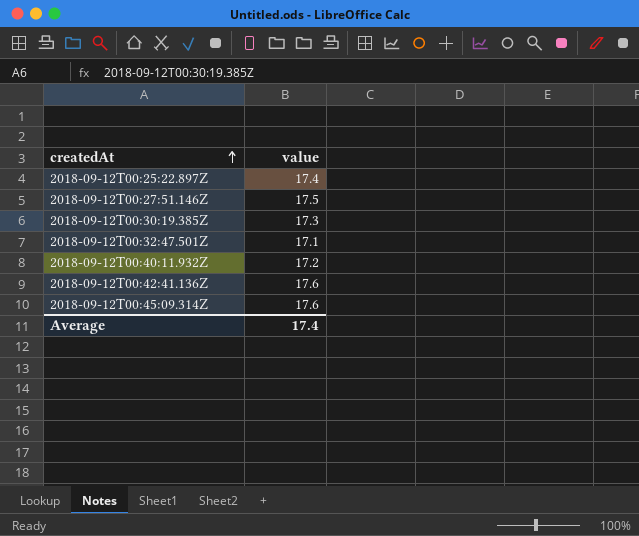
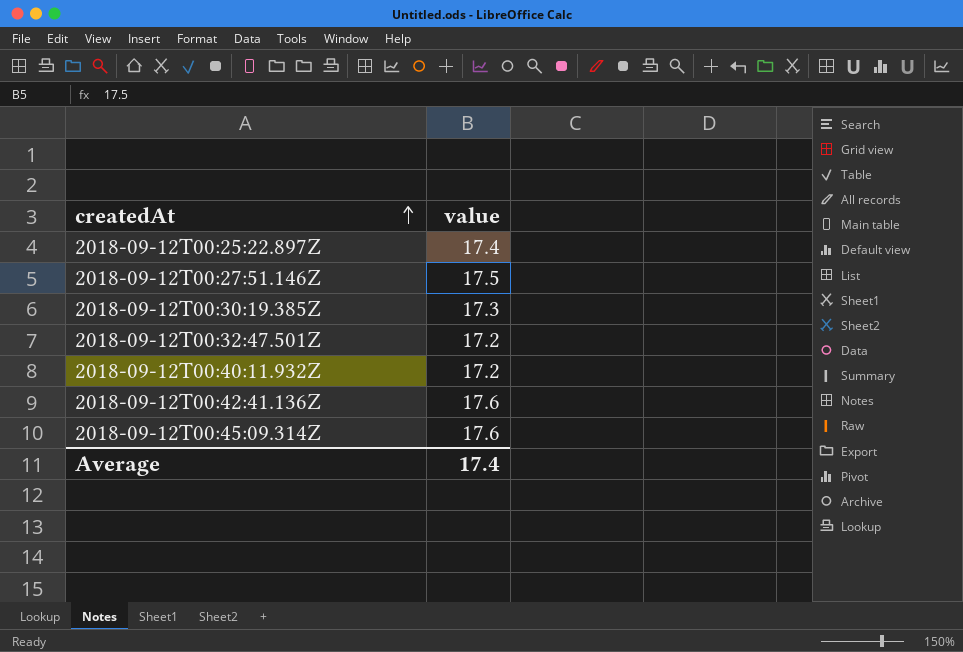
2018-09-12T00:32:47.501Z | value: 17.1 -> 17.2

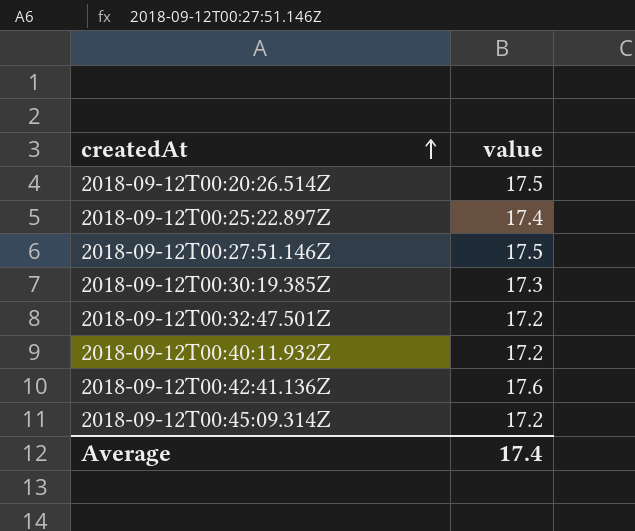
row 2018-09-12T00:20:26.514Z: none -> 17.5
2018-09-12T00:45:09.314Z | value: 17.6 -> 17.2

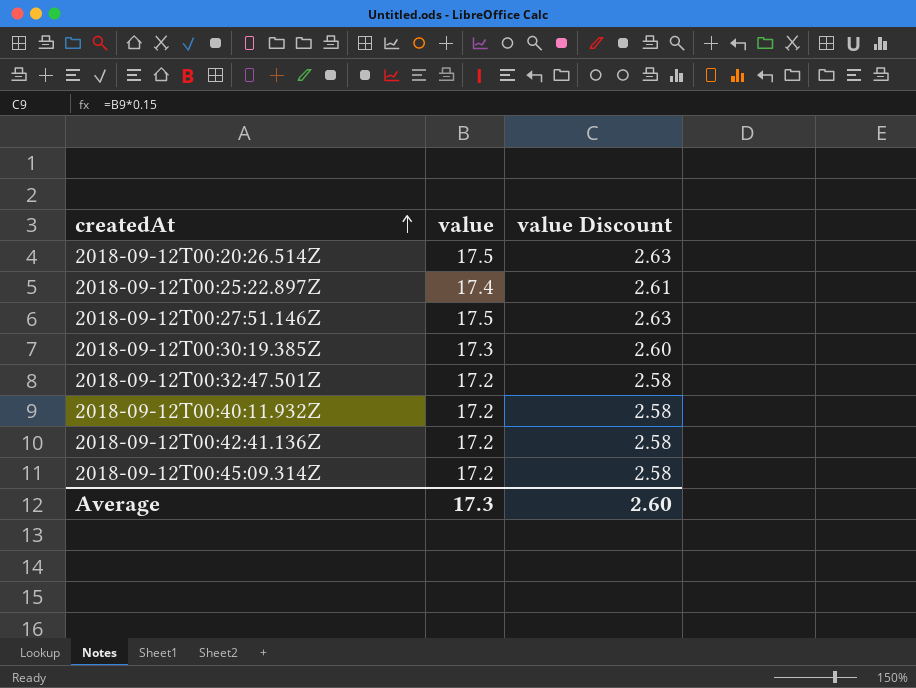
column value Discount | formula: none -> [value] * 0.15
2018-09-12T00:42:41.136Z | value: 17.6 -> 17.2
Average | value: 17.4 -> 17.3

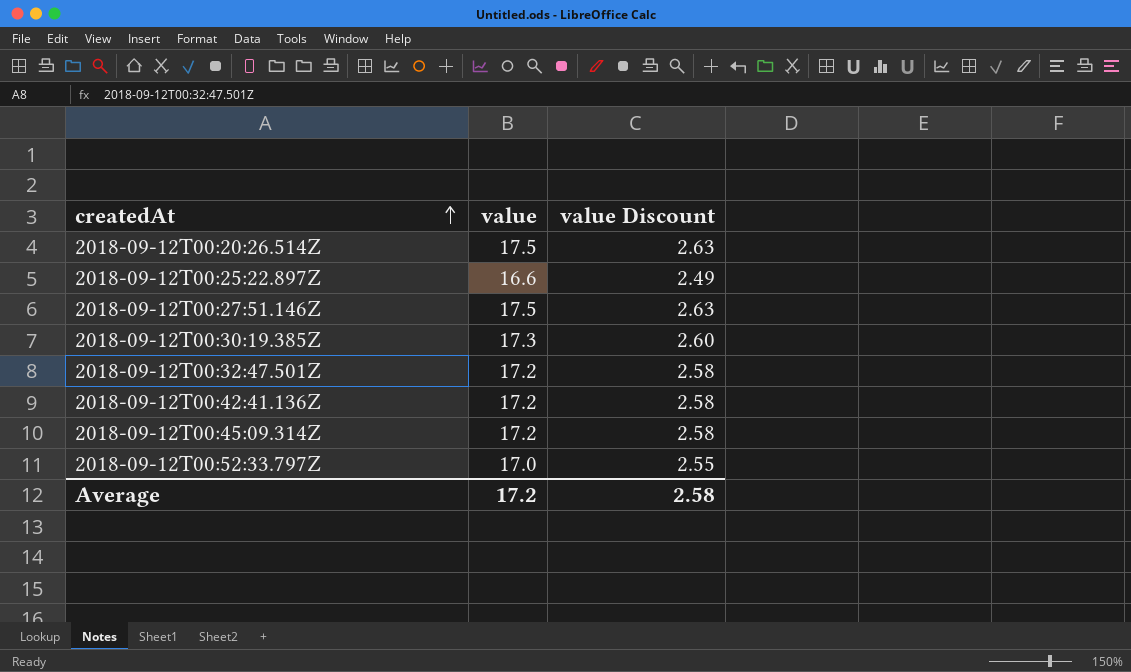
row 2018-09-12T00:40:11.932Z: 17.2 | 2.58 -> none
2018-09-12T00:25:22.897Z | value: 17.4 -> 16.6
2018-09-12T00:25:22.897Z | value Discount: 2.61 -> 2.49
row 2018-09-12T00:52:33.797Z: none -> 17.0 | 2.55
Average | value: 17.3 -> 17.2
Average | value Discount: 2.60 -> 2.58

